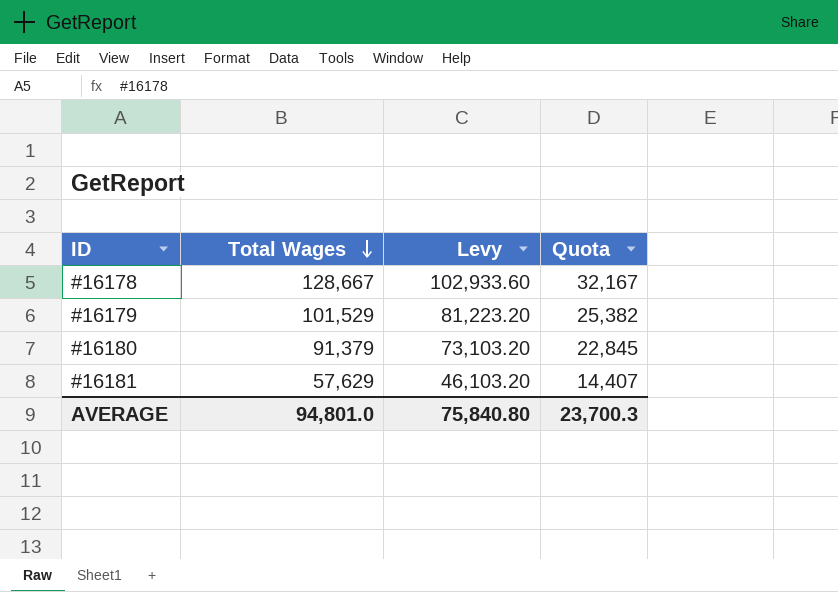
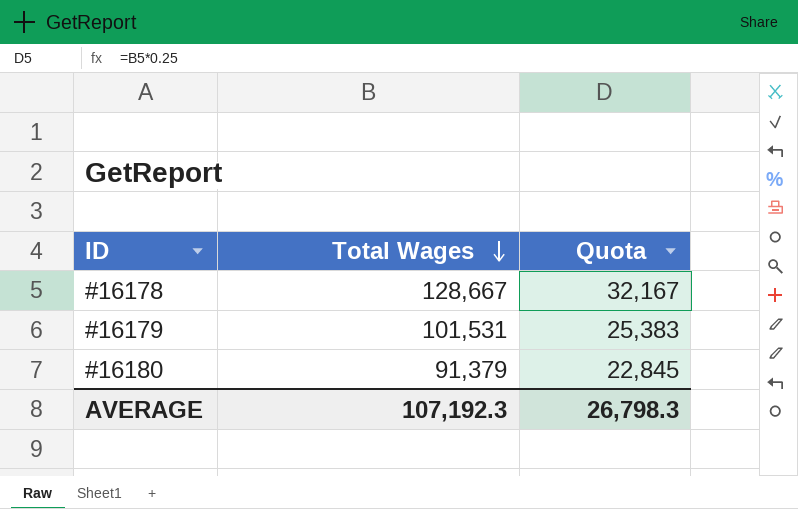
column Levy | formula: [Total Wages] * 0.8 -> none
row #16181: 57,629 | 46,103.20 | 14,407 -> none
#16179 | Total Wages: 101,529 -> 101,531
#16179 | Quota: 25,382 -> 25,383
AVERAGE | Total Wages: 94,801.0 -> 107,192.3
AVERAGE | Quota: 23,700.3 -> 26,798.3

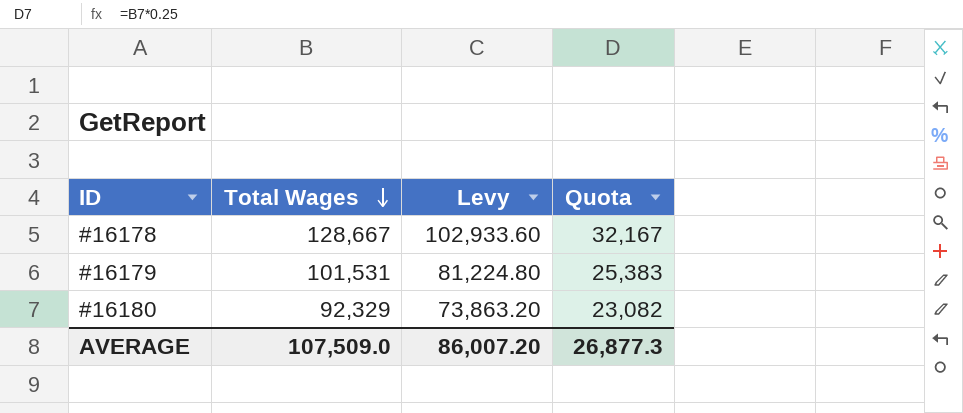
column Levy | formula: none -> [Total Wages] * 0.8
#16180 | Total Wages: 91,379 -> 92,329
#16180 | Quota: 22,845 -> 23,082
AVERAGE | Total Wages: 107,192.3 -> 107,509.0
AVERAGE | Quota: 26,798.3 -> 26,877.3

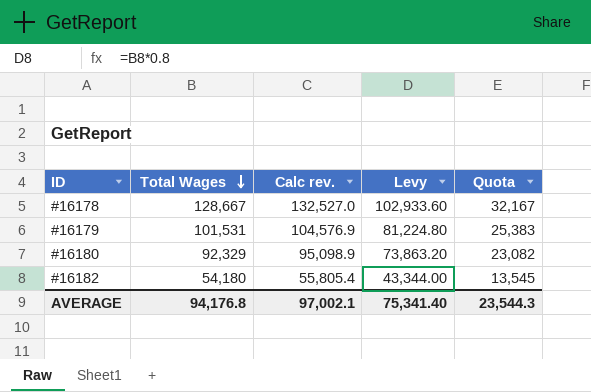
column Calc rev. | formula: none -> [Total Wages] * 1.03
row #16182: none -> 54,180 | 55,805.4 | 43,344.00 | 13,545
AVERAGE | Total Wages: 107,509.0 -> 94,176.8
AVERAGE | Levy: 86,007.20 -> 75,341.40
AVERAGE | Quota: 26,877.3 -> 23,544.3

